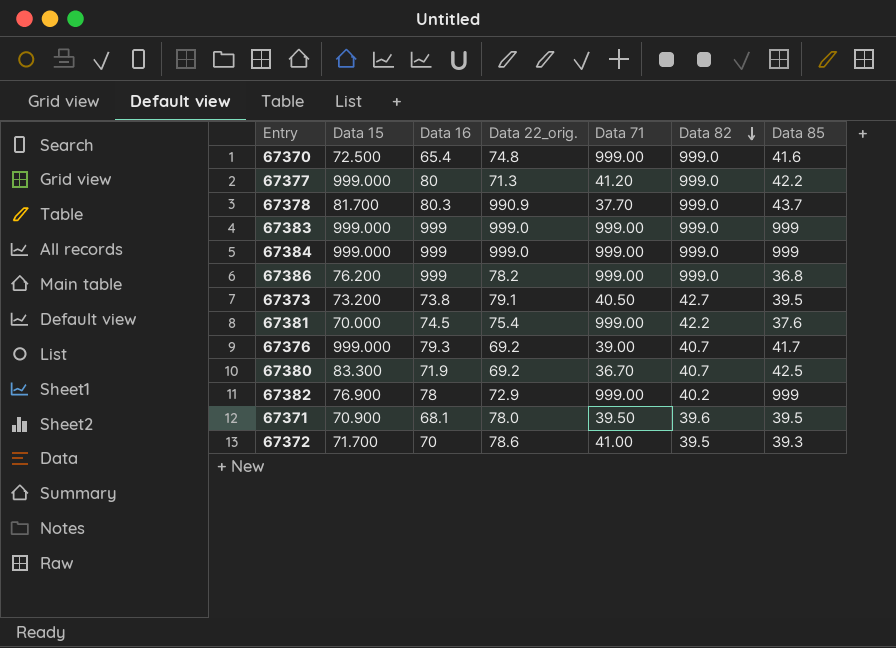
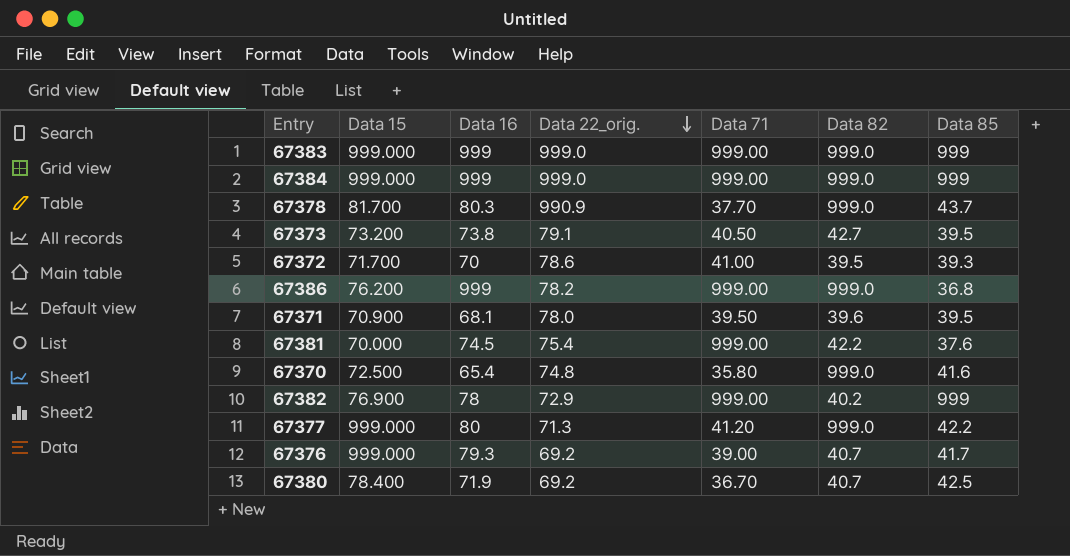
row order: Data 82 descending -> Data 22_orig. descending
67370 | Data 71: 999.00 -> 35.80
67380 | Data 15: 83.300 -> 78.400

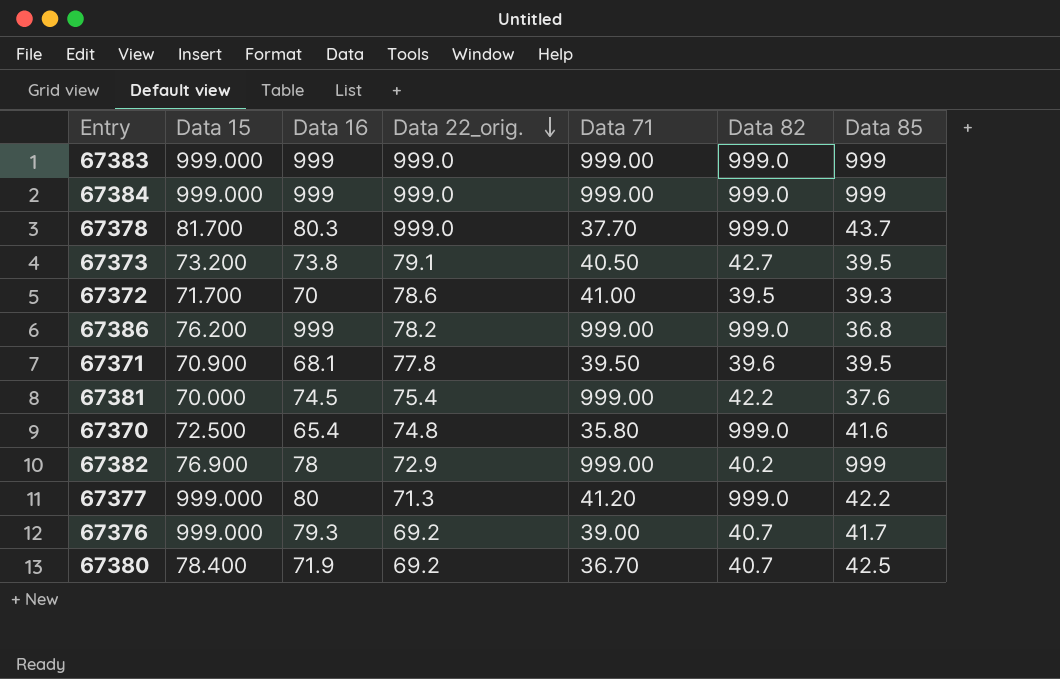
67378 | Data 22_orig.: 990.9 -> 999.0
67371 | Data 22_orig.: 78.0 -> 77.8

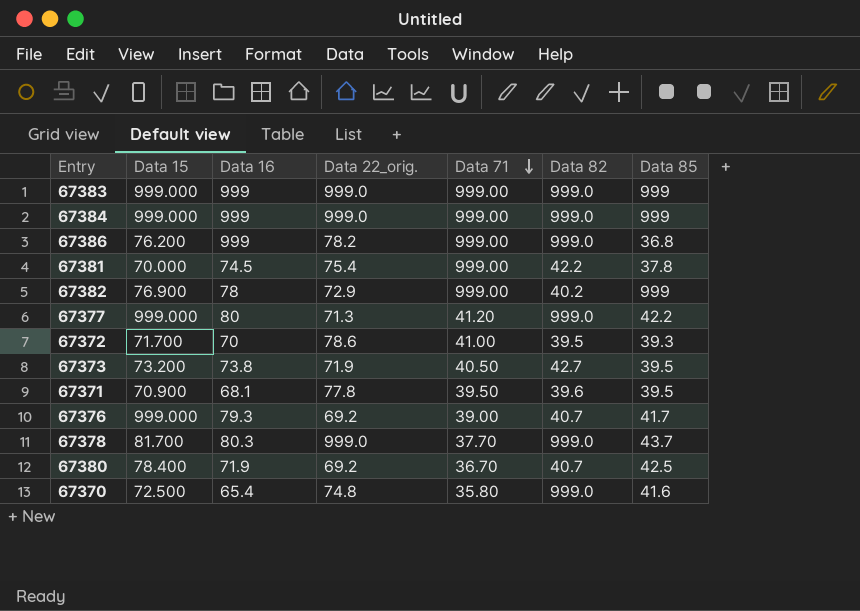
row order: Data 22_orig. descending -> Data 71 descending
67381 | Data 85: 37.6 -> 37.8
67373 | Data 22_orig.: 79.1 -> 71.9

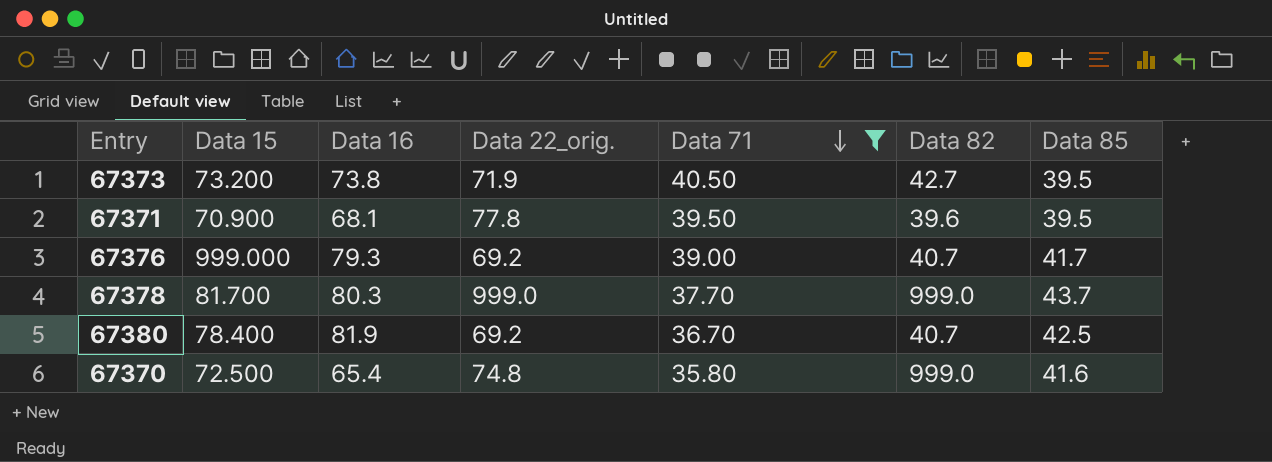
filter: none -> Data 71 <= 40.50
67380 | Data 16: 71.9 -> 81.9

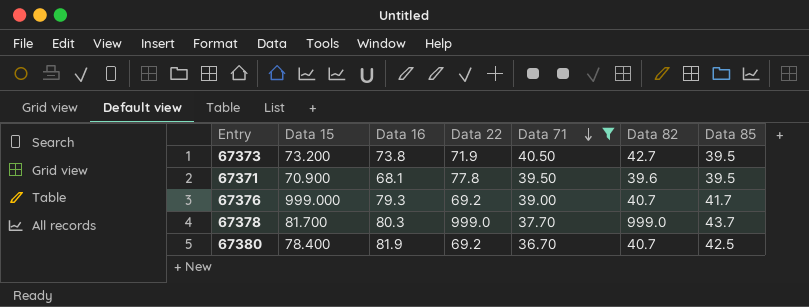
column name: Data 22_orig. -> Data 22
row 67370: 72.500 | 65.4 | 74.8 | 35.80 | 999.0 | 41.6 -> none

